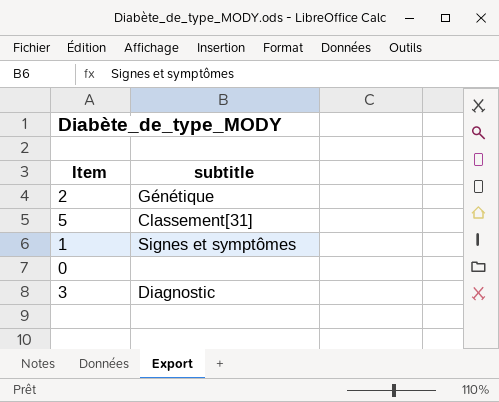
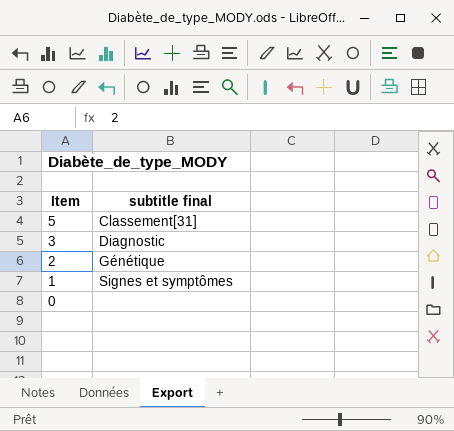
row order: none -> Item descending
column name: subtitle -> subtitle final

